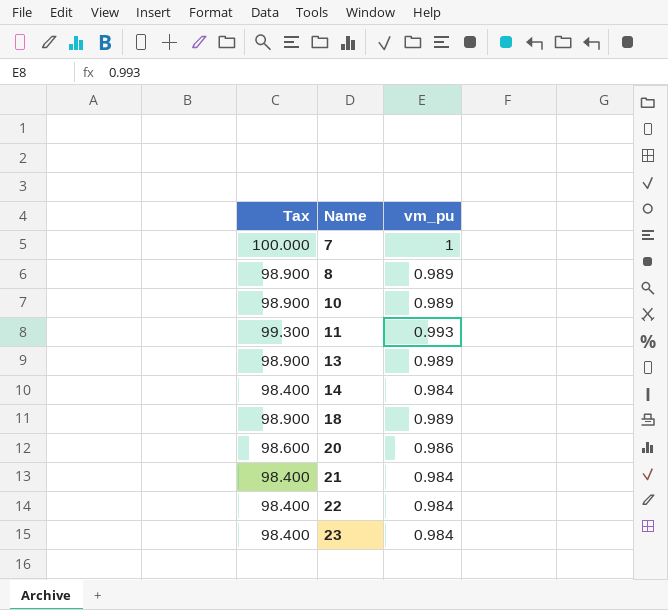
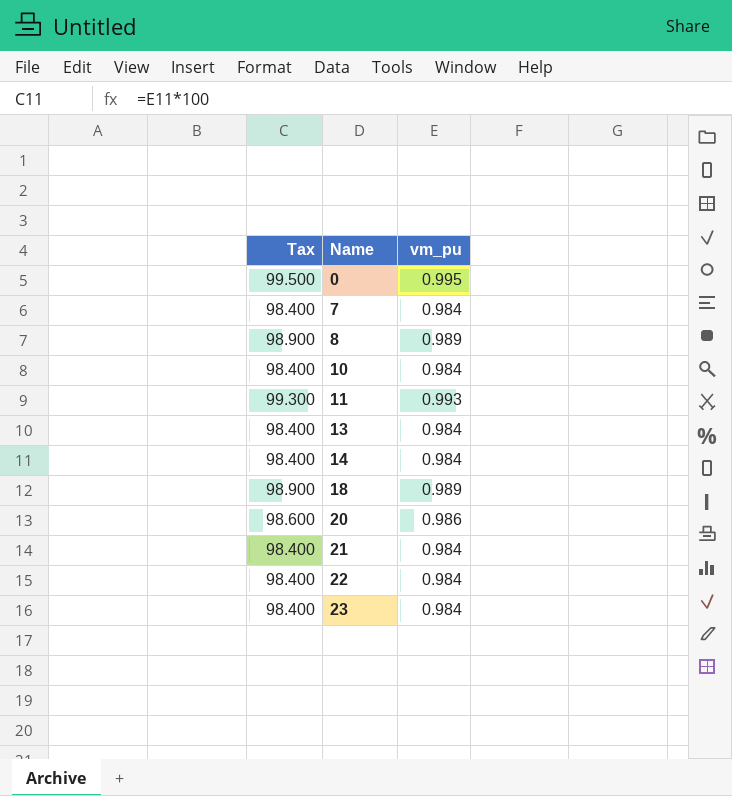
row 0: none -> 99.500 | 0.995
7 | Tax: 100.000 -> 98.400
7 | vm_pu: 1 -> 0.984
10 | Tax: 98.900 -> 98.400
10 | vm_pu: 0.989 -> 0.984
13 | Tax: 98.900 -> 98.400
13 | vm_pu: 0.989 -> 0.984

